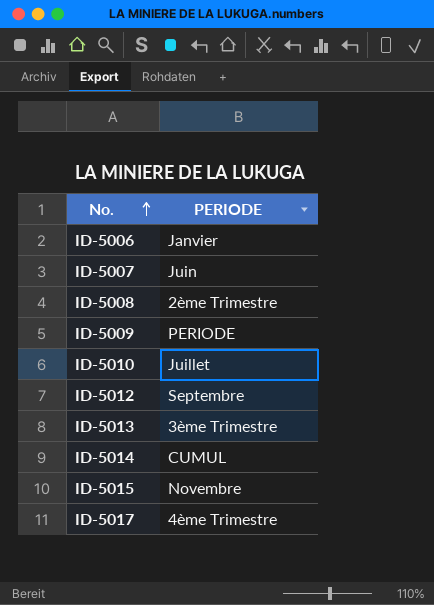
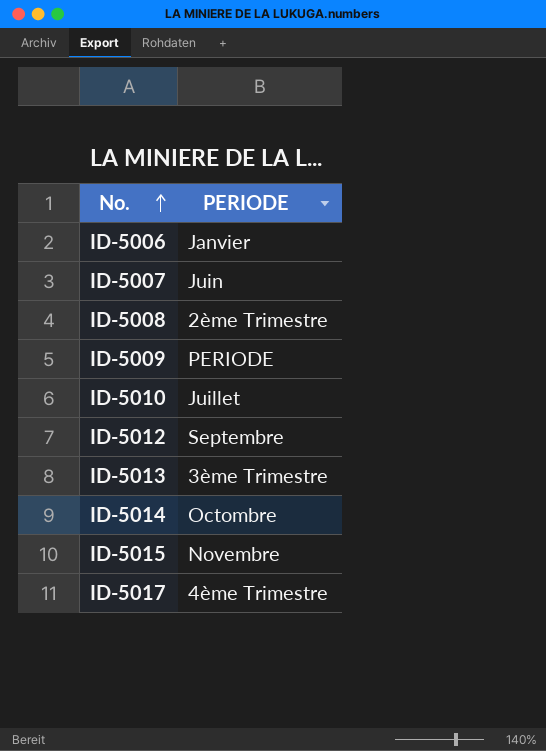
ID-5014 | PERIODE: CUMUL -> Octombre

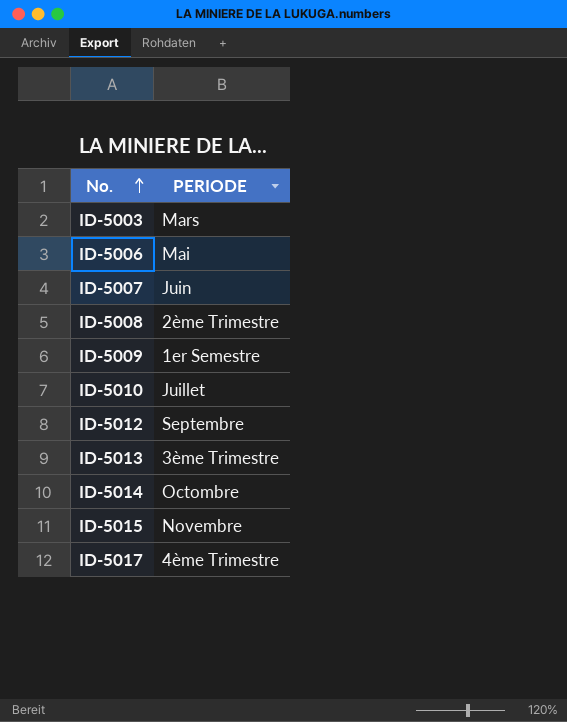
row ID-5003: none -> Mars
ID-5006 | PERIODE: Janvier -> Mai
ID-5009 | PERIODE: PERIODE -> 1er Semestre

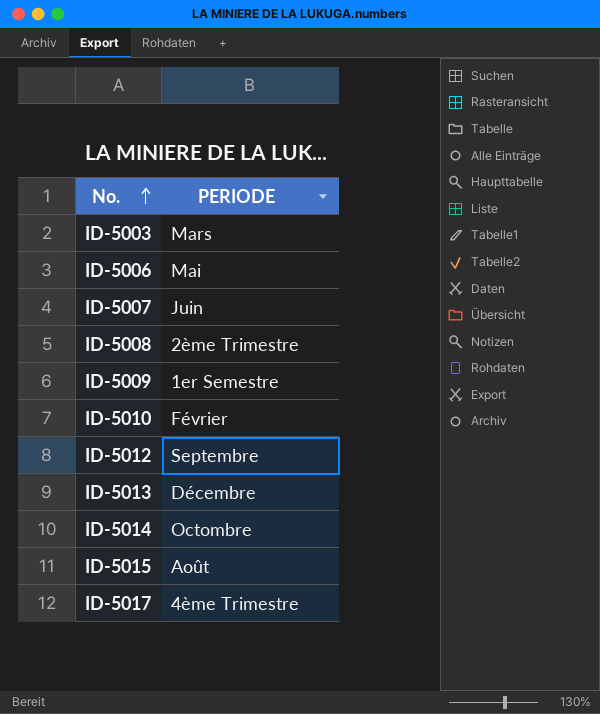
ID-5010 | PERIODE: Juillet -> Février
ID-5013 | PERIODE: 3ème Trimestre -> Décembre
ID-5015 | PERIODE: Novembre -> Août

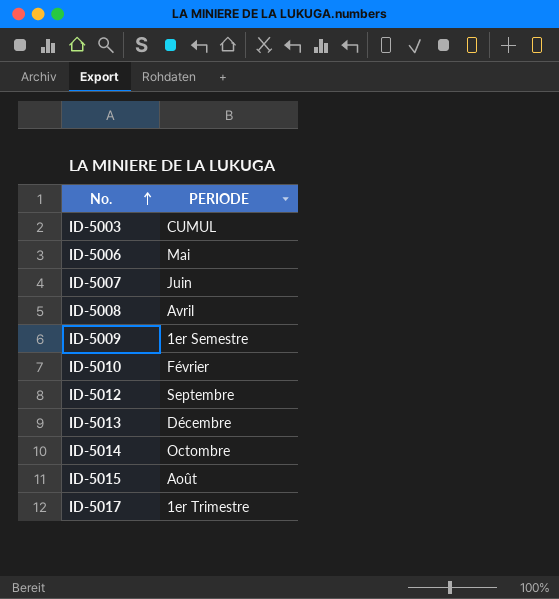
ID-5003 | PERIODE: Mars -> CUMUL
ID-5008 | PERIODE: 2ème Trimestre -> Avril
ID-5017 | PERIODE: 4ème Trimestre -> 1er Trimestre

